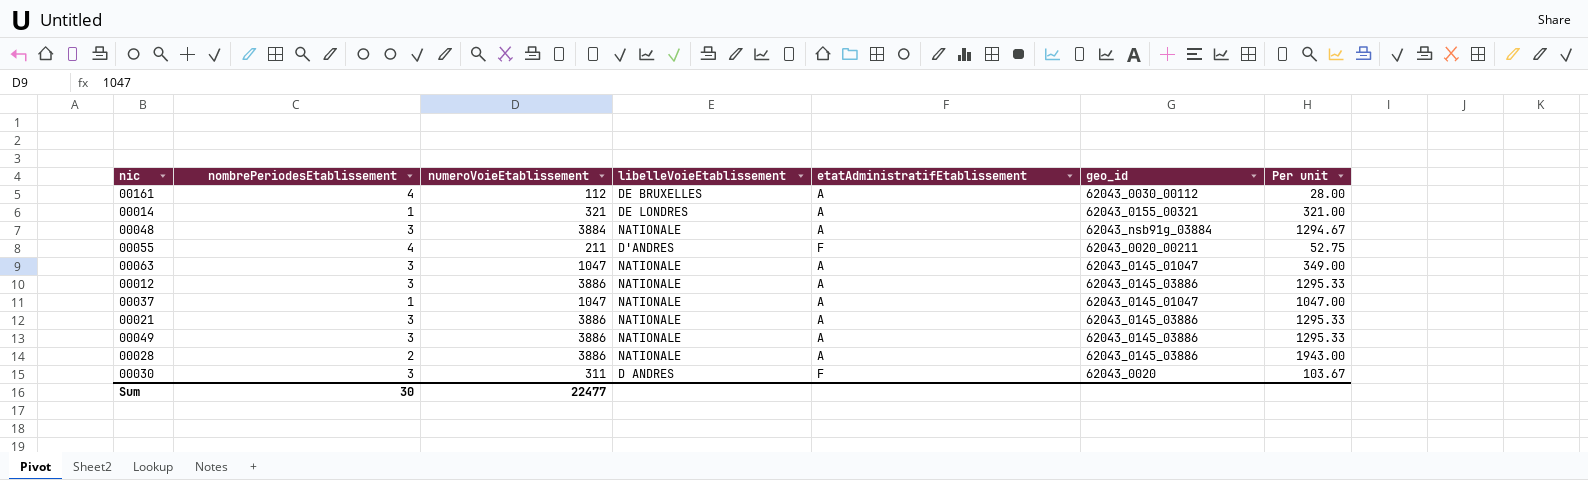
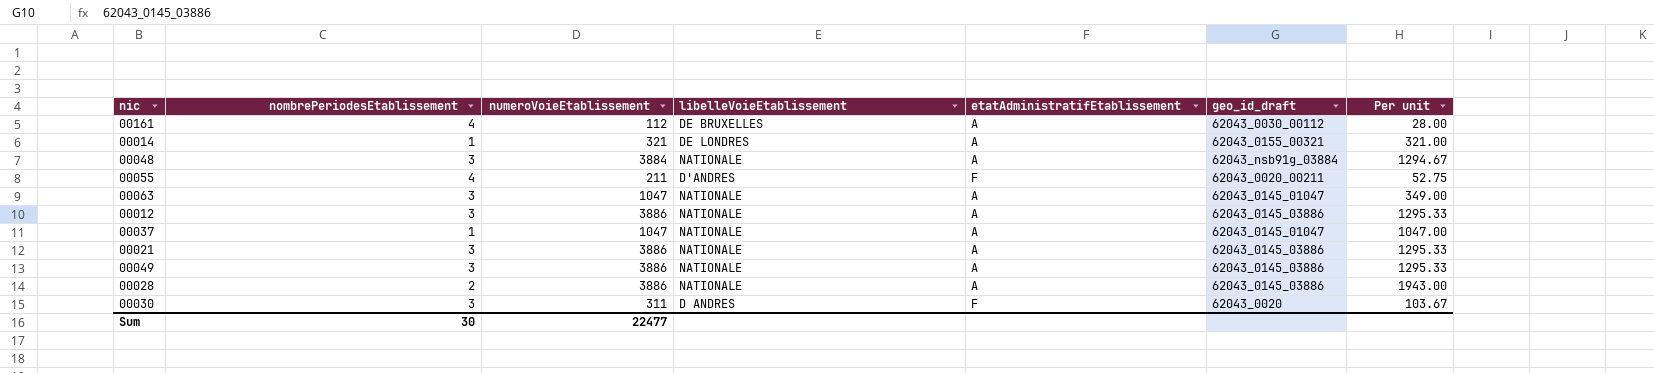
column name: geo_id -> geo_id_draft

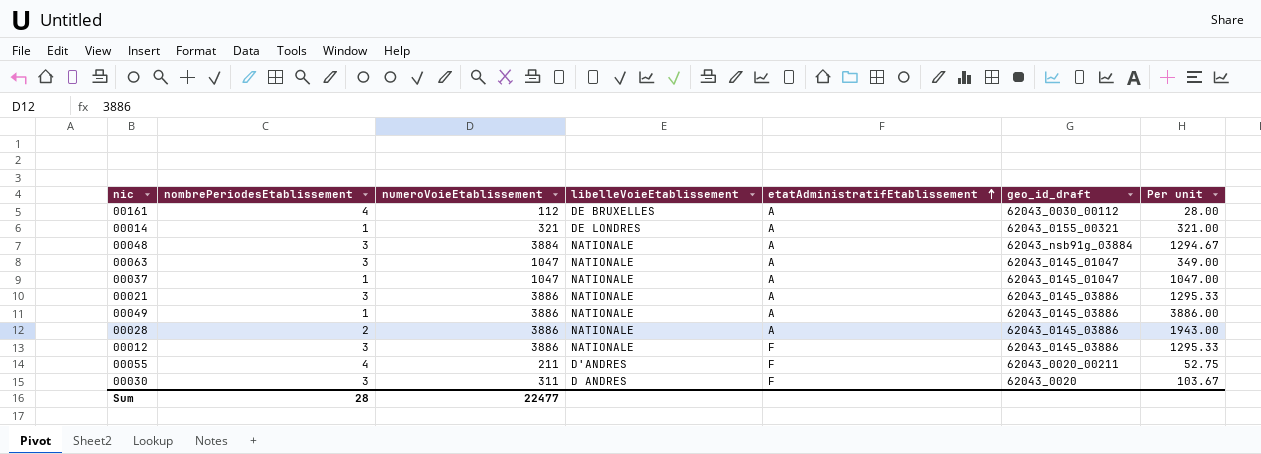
row order: none -> etatAdministratifEtablissement ascending
00049 | nombrePeriodesEtablissement: 3 -> 1
00049 | Per unit: 1295.33 -> 3886.00
00012 | etatAdministratifEtablissement: A -> F
Sum | nombrePeriodesEtablissement: 30 -> 28

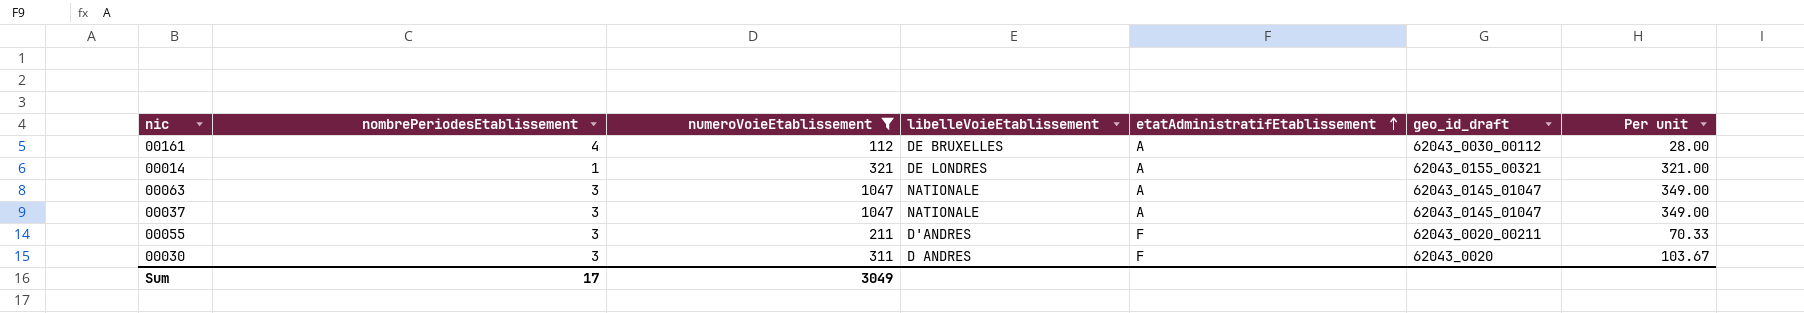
filter: none -> numeroVoieEtablissement <= 1047
00037 | nombrePeriodesEtablissement: 1 -> 3
00037 | Per unit: 1047.00 -> 349.00
00055 | nombrePeriodesEtablissement: 4 -> 3
00055 | Per unit: 52.75 -> 70.33
Sum | nombrePeriodesEtablissement: 28 -> 17
Sum | numeroVoieEtablissement: 22477 -> 3049

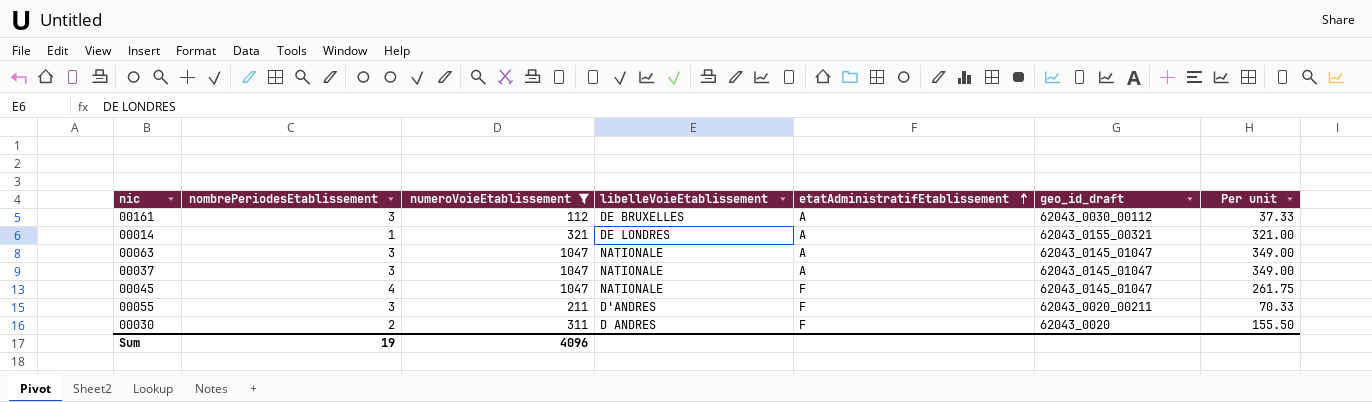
00161 | nombrePeriodesEtablissement: 4 -> 3
00161 | Per unit: 28.00 -> 37.33
row 00045: none -> 4 | 1047 | NATIONALE | F | 62043_0145_01047 | 261.75
00030 | nombrePeriodesEtablissement: 3 -> 2
00030 | Per unit: 103.67 -> 155.50
Sum | nombrePeriodesEtablissement: 17 -> 19
Sum | numeroVoieEtablissement: 3049 -> 4096

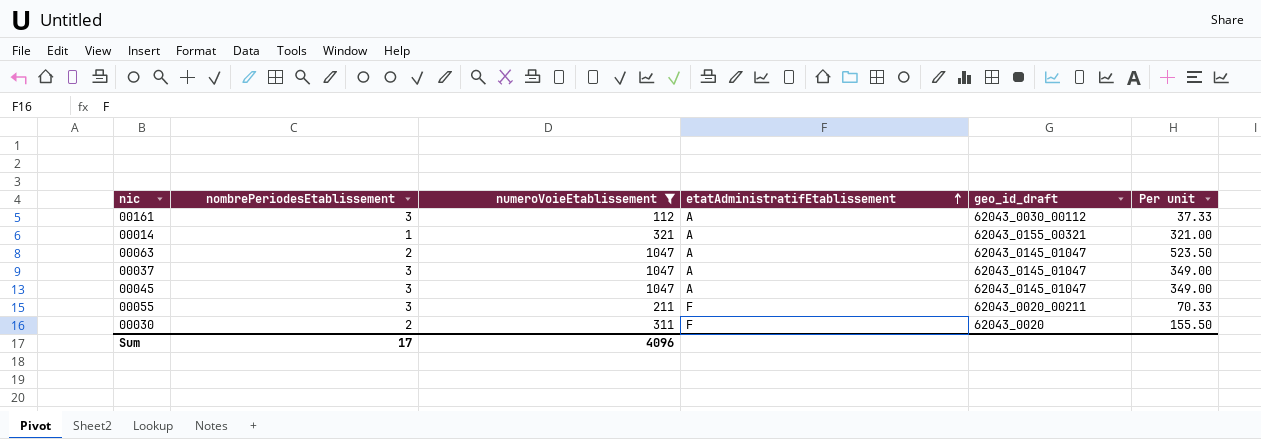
column libelleVoieEtablissement | position: 4 -> none
00063 | nombrePeriodesEtablissement: 3 -> 2
00063 | Per unit: 349.00 -> 523.50
00045 | nombrePeriodesEtablissement: 4 -> 3
00045 | etatAdministratifEtablissement: F -> A
00045 | Per unit: 261.75 -> 349.00
Sum | nombrePeriodesEtablissement: 19 -> 17

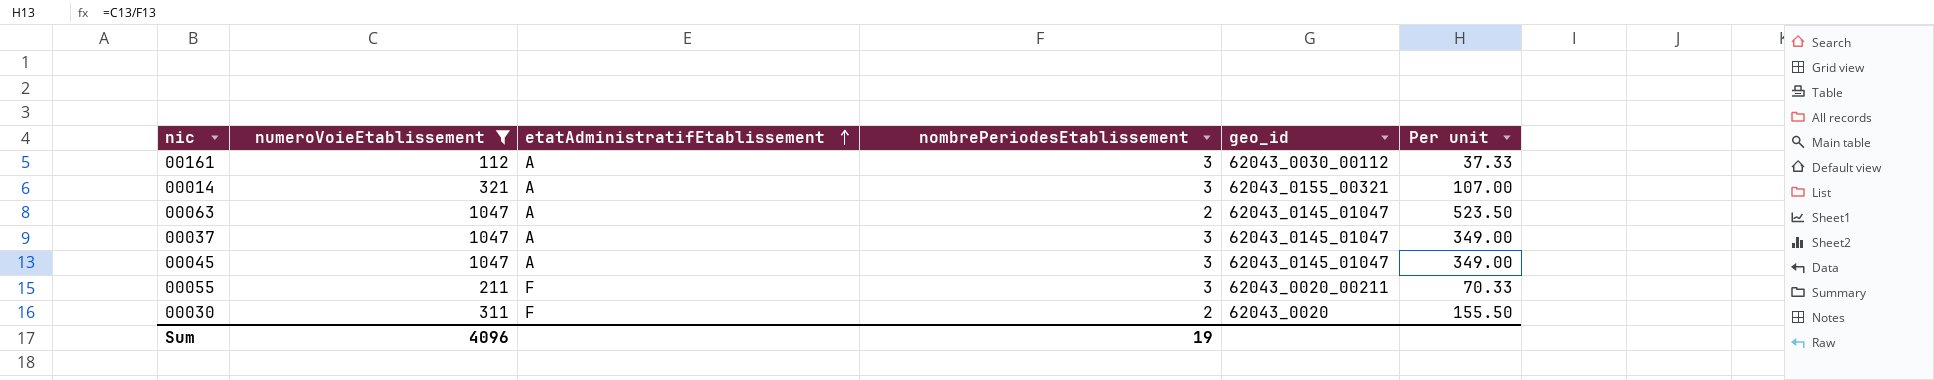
column nombrePeriodesEtablissement | position: 2 -> 4
column name: geo_id_draft -> geo_id
00014 | nombrePeriodesEtablissement: 1 -> 3
00014 | Per unit: 321.00 -> 107.00
Sum | nombrePeriodesEtablissement: 17 -> 19

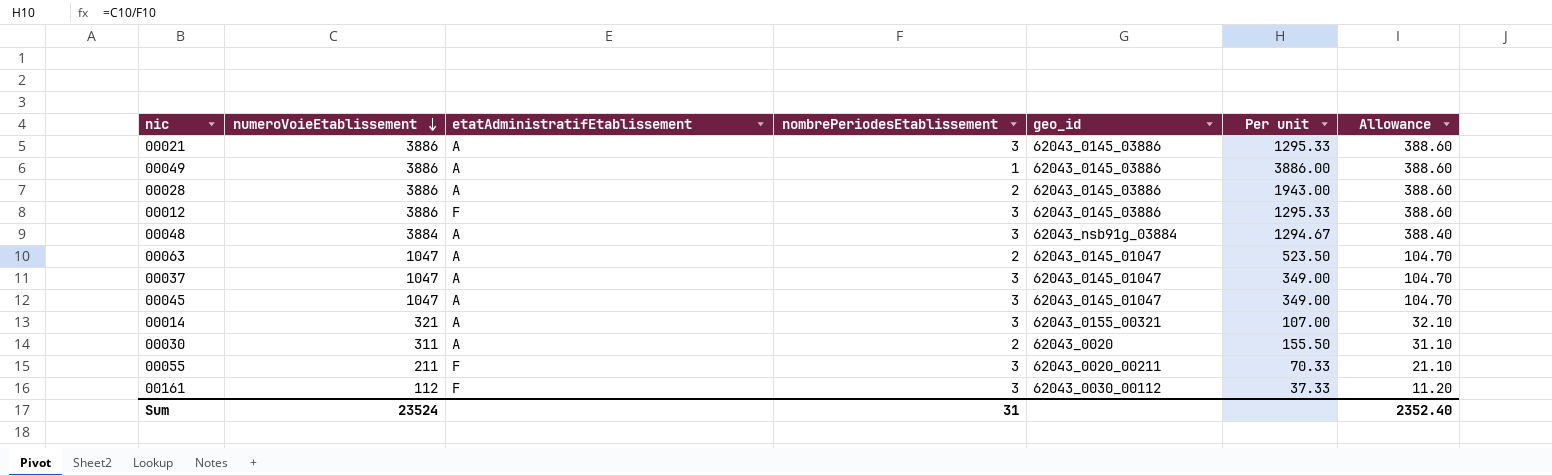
filter: numeroVoieEtablissement <= 1047 -> none
row order: etatAdministratifEtablissement ascending -> numeroVoieEtablissement descending
column Allowance | formula: none -> [numeroVoieEtablissement] * 0.1
00030 | etatAdministratifEtablissement: F -> A
00161 | etatAdministratifEtablissement: A -> F
Sum | numeroVoieEtablissement: 4096 -> 23524
Sum | nombrePeriodesEtablissement: 19 -> 31

